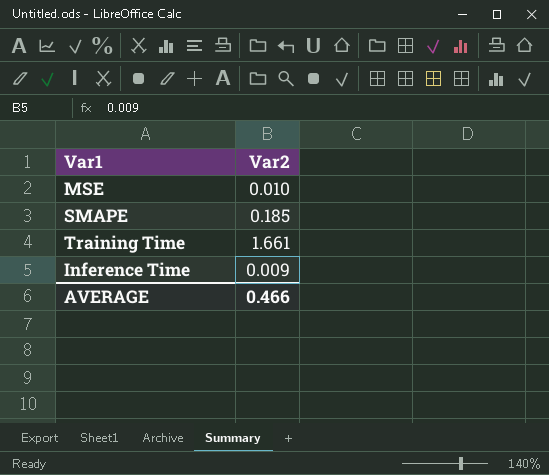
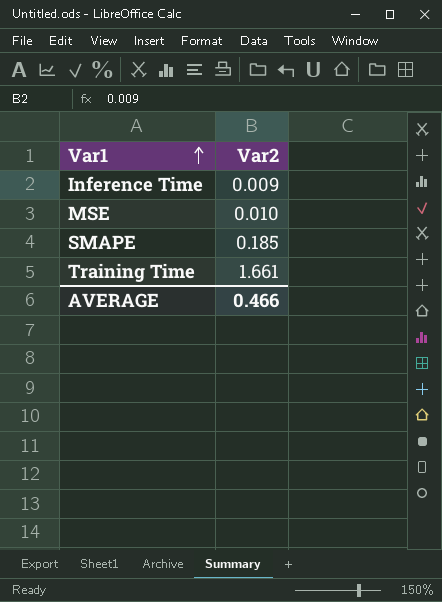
row order: none -> Var1 ascending

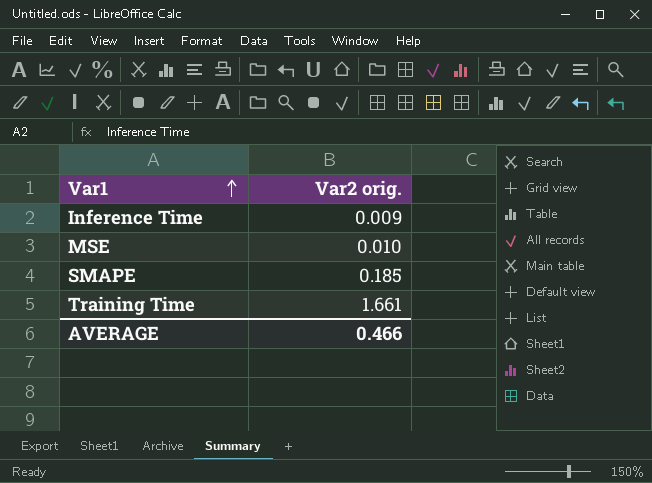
column name: Var2 -> Var2 orig.

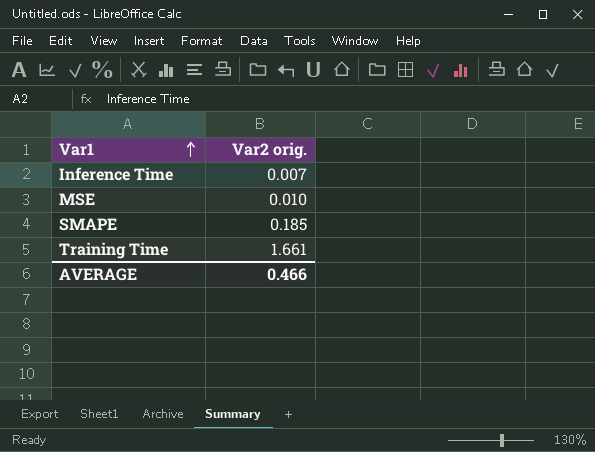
Inference Time | Var2 orig.: 0.009 -> 0.007

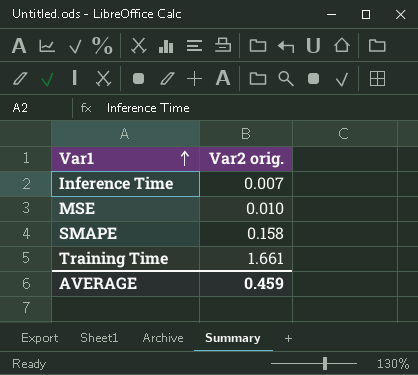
SMAPE | Var2 orig.: 0.185 -> 0.158
AVERAGE | Var2 orig.: 0.466 -> 0.459

